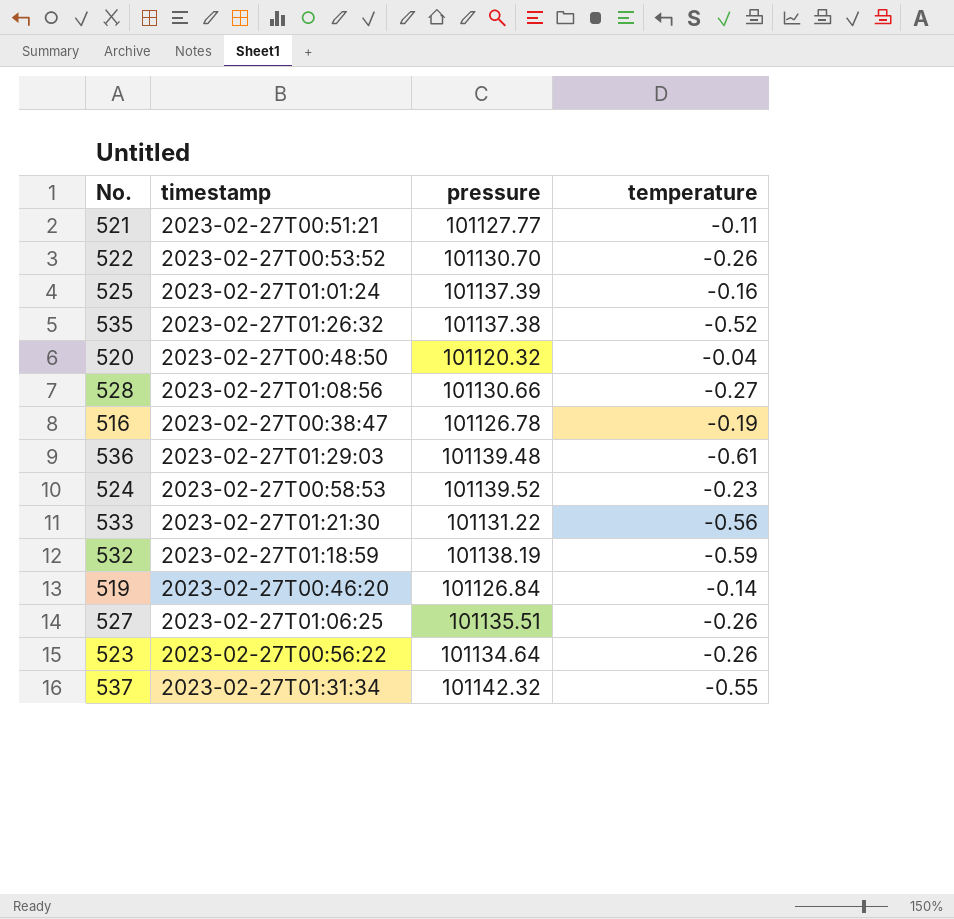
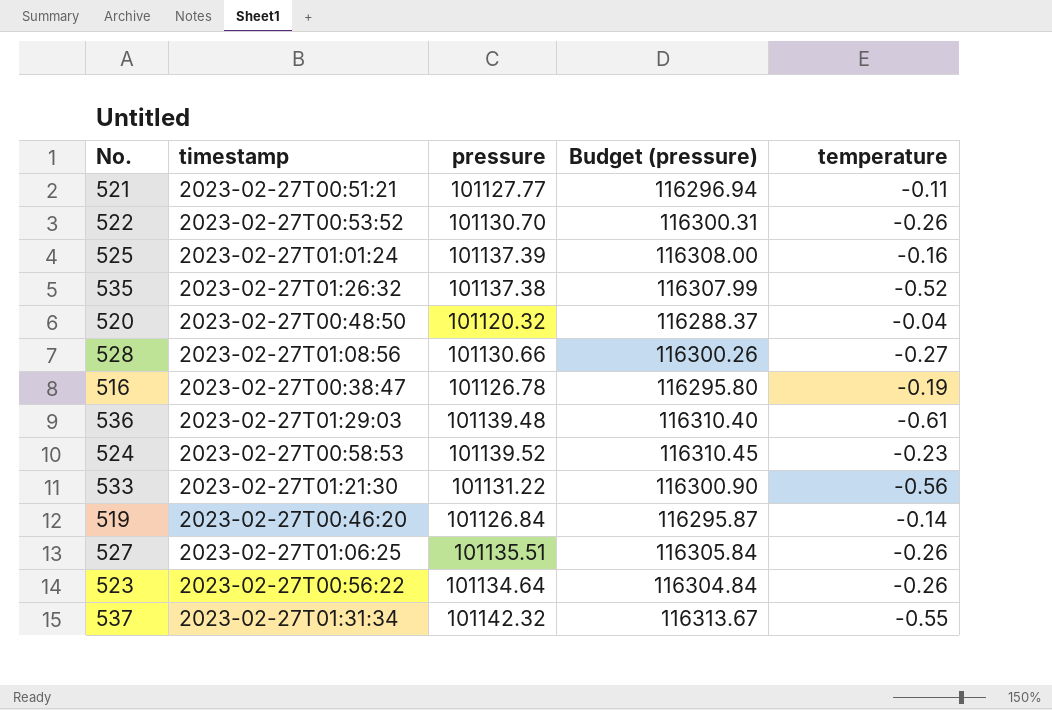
column Budget (pressure) | formula: none -> [pressure] * 1.15
row 532: 2023-02-27T01:18:59 | 101138.19 | -0.59 -> none

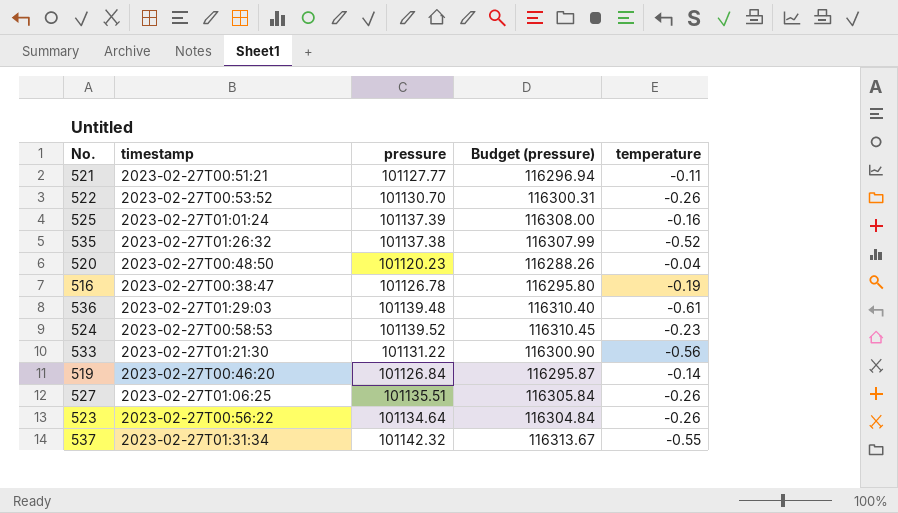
row 528: 2023-02-27T01:08:56 | 101130.66 | 116300.26 | -0.27 -> none
520 | pressure: 101120.32 -> 101120.23
520 | Budget (pressure): 116288.37 -> 116288.26

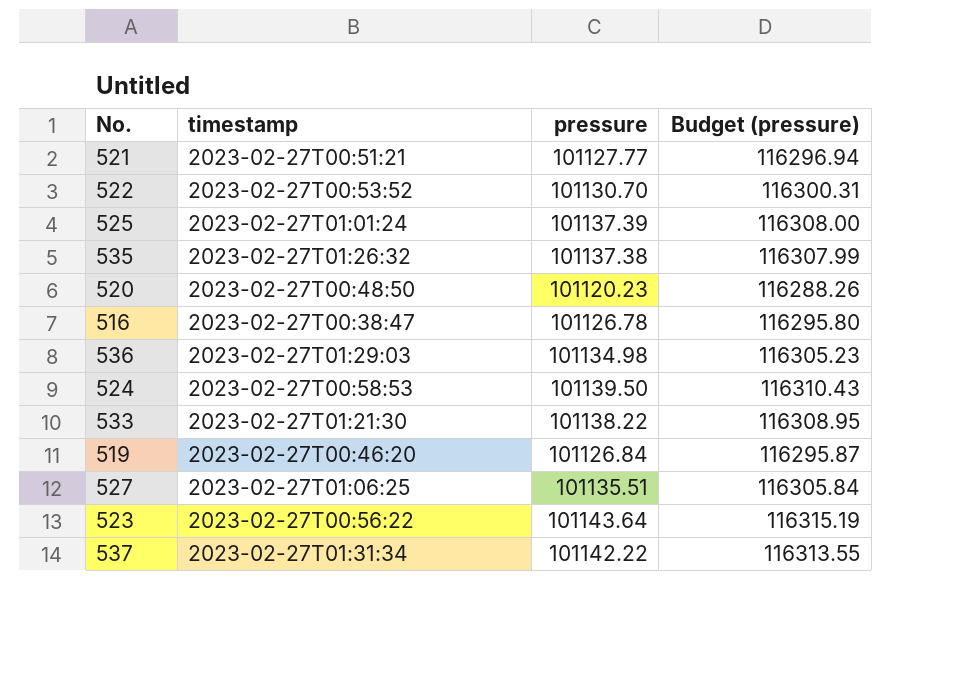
column temperature | position: 5 -> none
536 | pressure: 101139.48 -> 101134.98
536 | Budget (pressure): 116310.40 -> 116305.23
524 | pressure: 101139.52 -> 101139.50
524 | Budget (pressure): 116310.45 -> 116310.43
533 | pressure: 101131.22 -> 101138.22
533 | Budget (pressure): 116300.90 -> 116308.95
523 | pressure: 101134.64 -> 101143.64
523 | Budget (pressure): 116304.84 -> 116315.19
537 | pressure: 101142.32 -> 101142.22
537 | Budget (pressure): 116313.67 -> 116313.55

